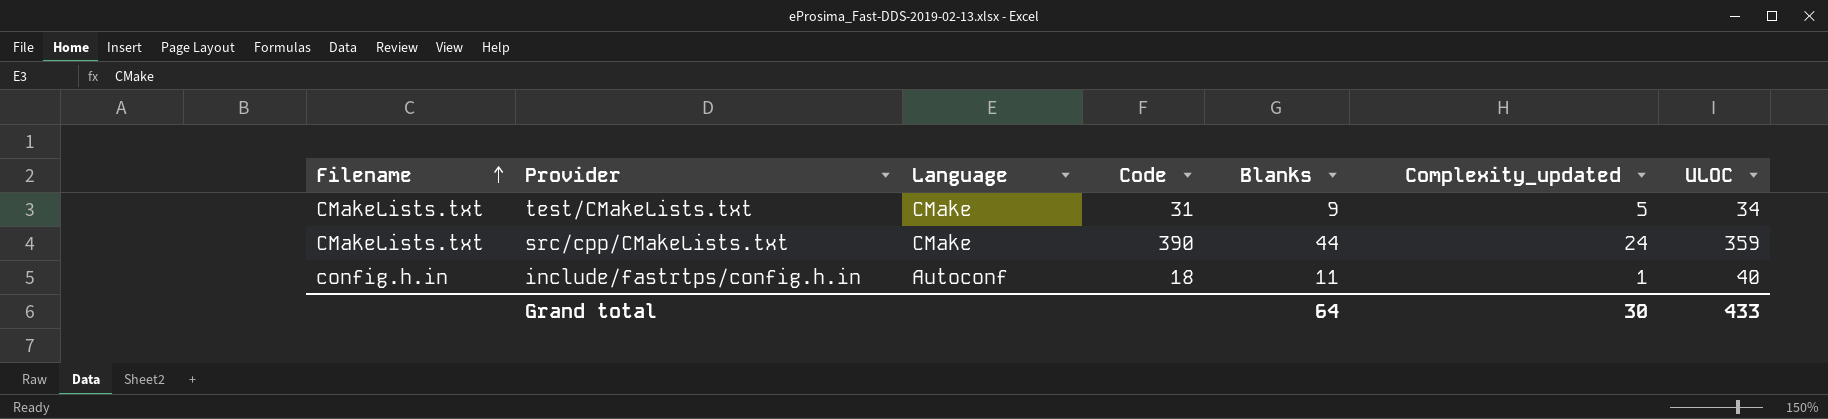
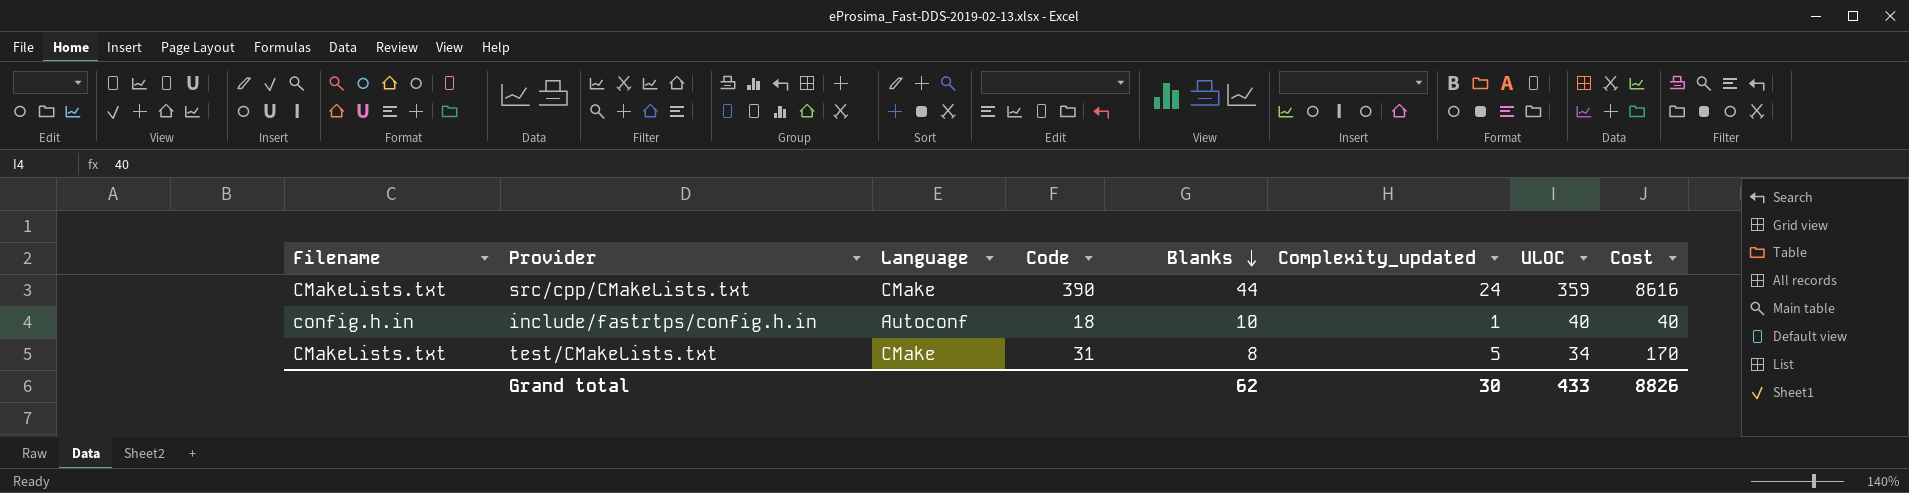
row order: Filename ascending -> Blanks descending
column Cost | formula: none -> [Complexity_updated] * [ULOC]
include/fastrtps/config.h.in | Blanks: 11 -> 10
test/CMakeLists.txt | Blanks: 9 -> 8
Grand total | Blanks: 64 -> 62

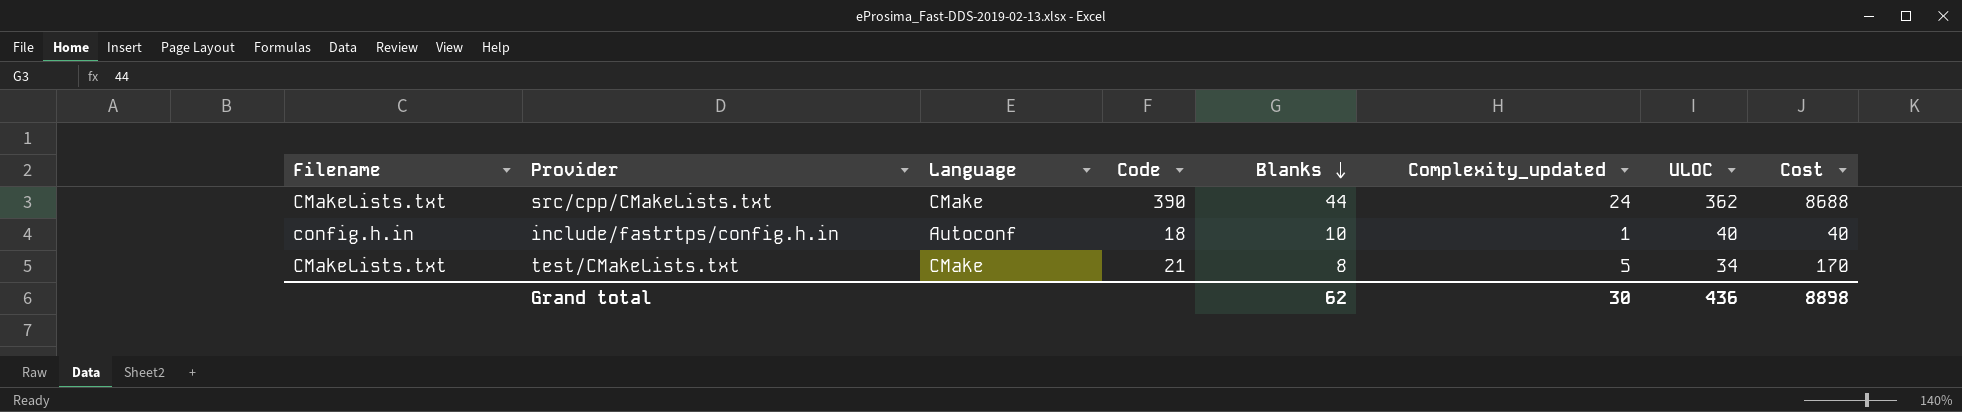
src/cpp/CMakeLists.txt | ULOC: 359 -> 362
src/cpp/CMakeLists.txt | Cost: 8616 -> 8688
test/CMakeLists.txt | Code: 31 -> 21
Grand total | ULOC: 433 -> 436
Grand total | Cost: 8826 -> 8898

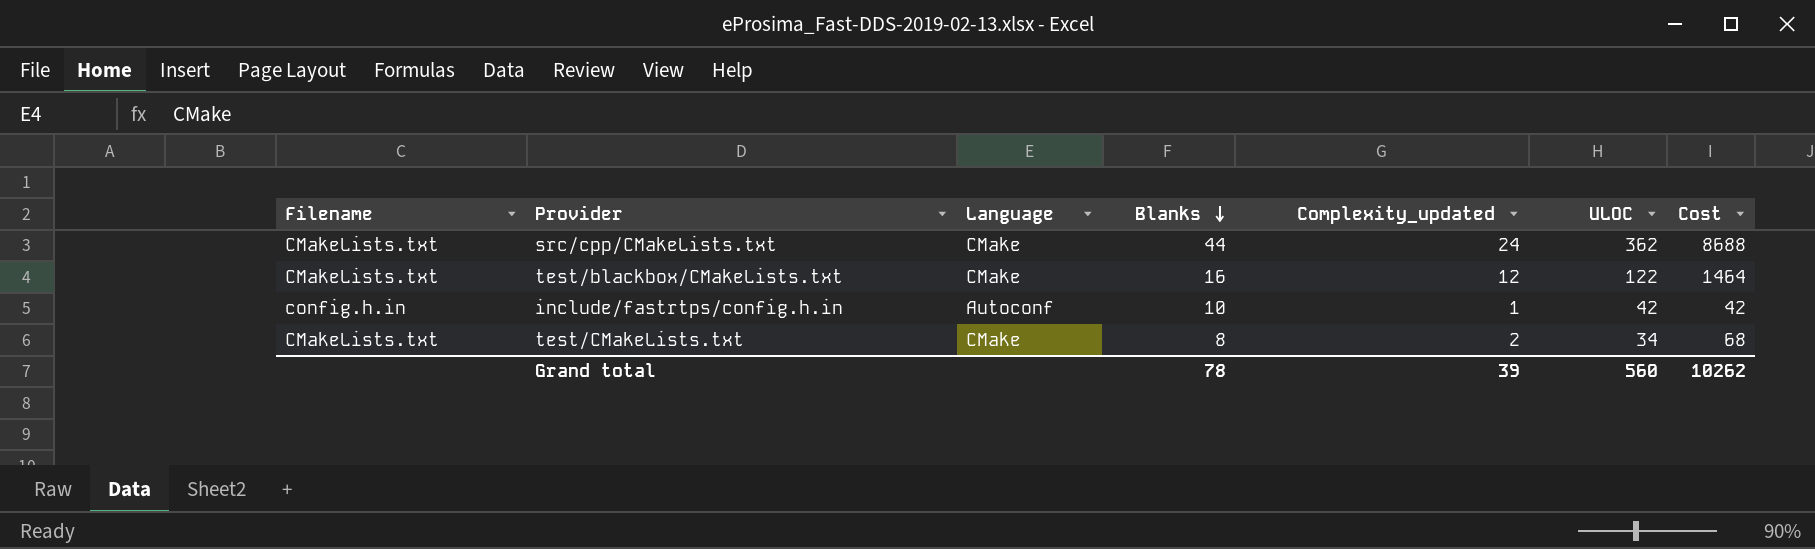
column Code | position: 4 -> none
row test/blackbox/CMakeLists.txt: none -> CMakeLists.txt | CMake | 16 | 12 | 122 | 1464
include/fastrtps/config.h.in | ULOC: 40 -> 42
include/fastrtps/config.h.in | Cost: 40 -> 42
test/CMakeLists.txt | Complexity_updated: 5 -> 2
test/CMakeLists.txt | Cost: 170 -> 68
Grand total | Blanks: 62 -> 78
Grand total | Complexity_updated: 30 -> 39
Grand total | ULOC: 436 -> 560
Grand total | Cost: 8898 -> 10262

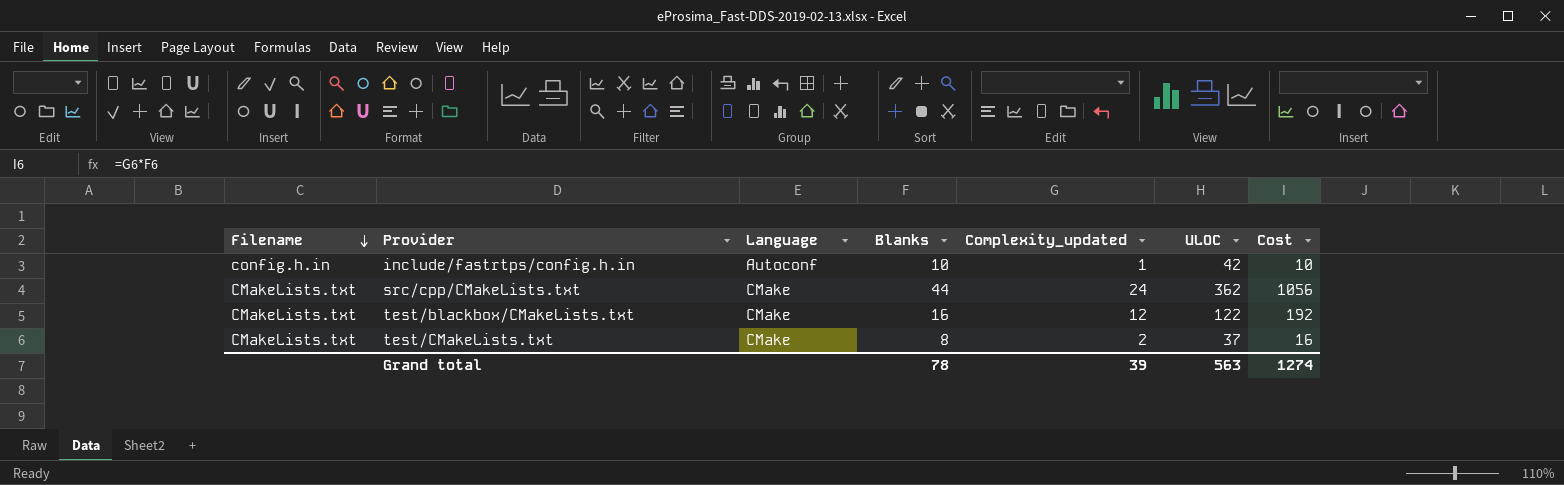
row order: Blanks descending -> Filename descending
column Cost | formula: [Complexity_updated] * [ULOC] -> [Blanks] * [Complexity_updated]
test/CMakeLists.txt | ULOC: 34 -> 37
Grand total | ULOC: 560 -> 563
Grand total | Cost: 10262 -> 1274

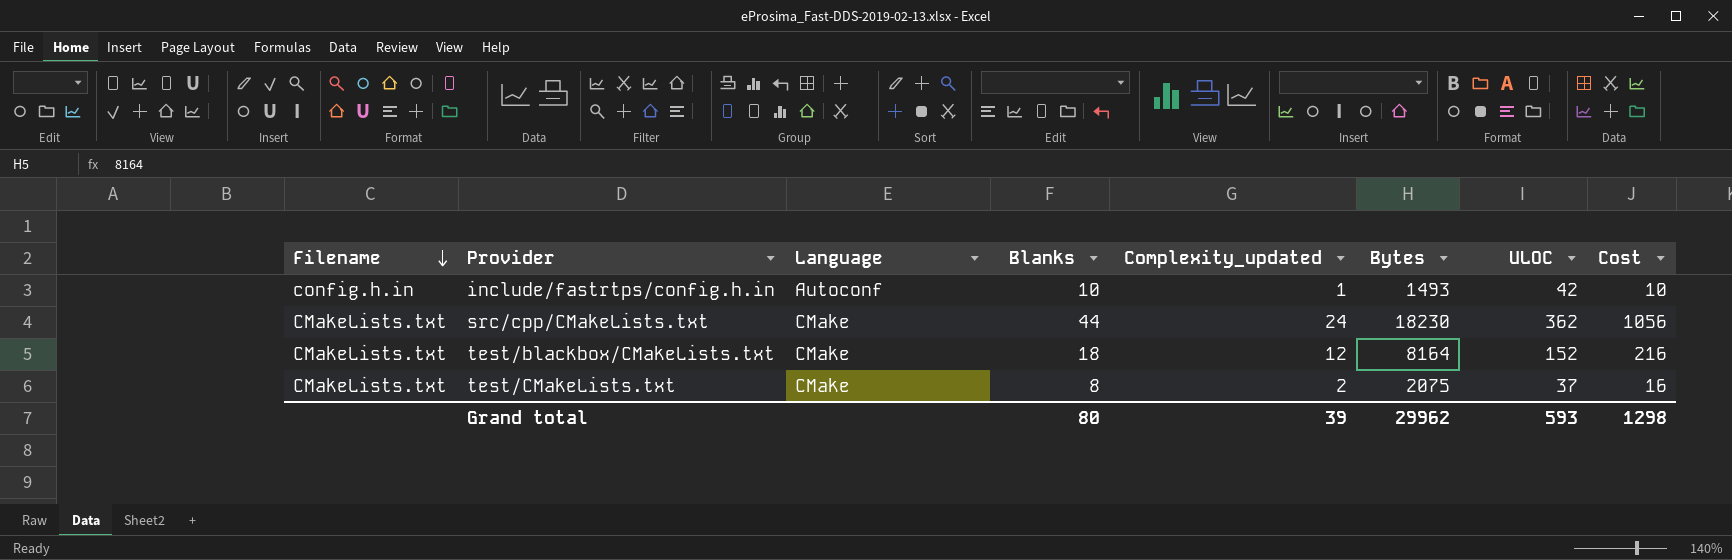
column Bytes | position: none -> 6
test/blackbox/CMakeLists.txt | Blanks: 16 -> 18
test/blackbox/CMakeLists.txt | ULOC: 122 -> 152
test/blackbox/CMakeLists.txt | Cost: 192 -> 216
Grand total | Blanks: 78 -> 80
Grand total | ULOC: 563 -> 593
Grand total | Cost: 1274 -> 1298

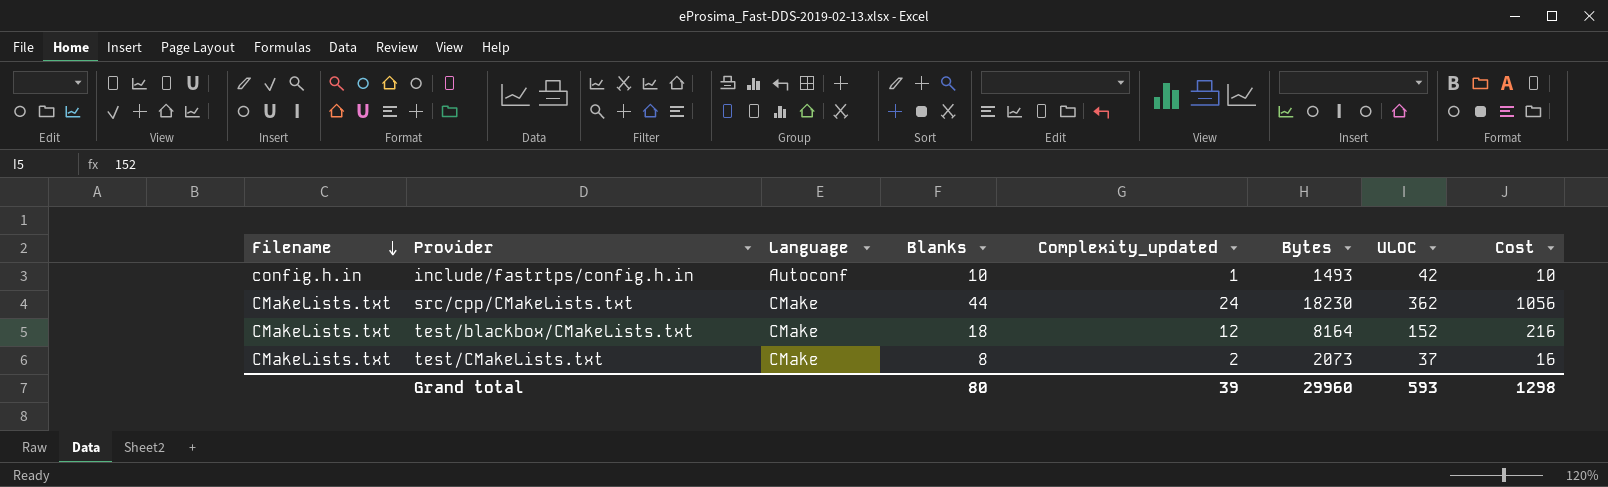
test/CMakeLists.txt | Bytes: 2075 -> 2073
Grand total | Bytes: 29962 -> 29960

